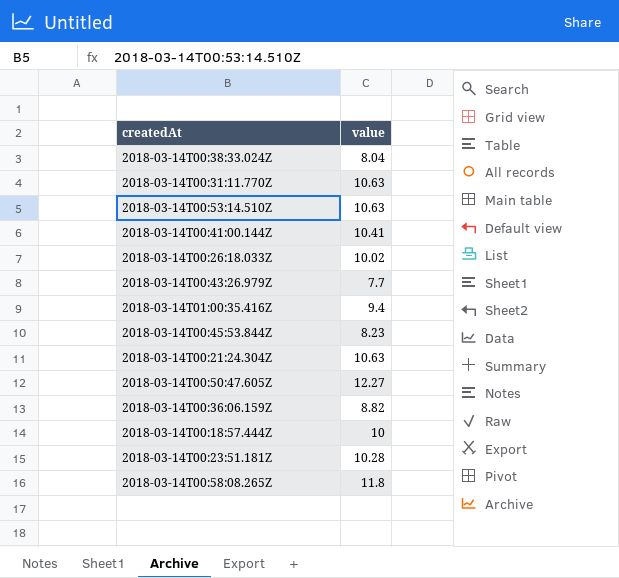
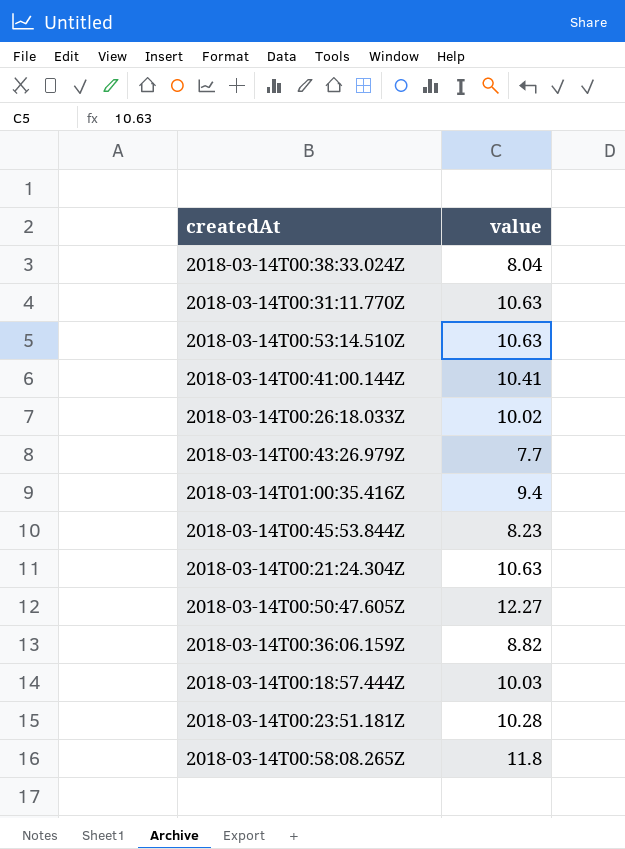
2018-03-14T00:18:57.444Z | value: 10 -> 10.03

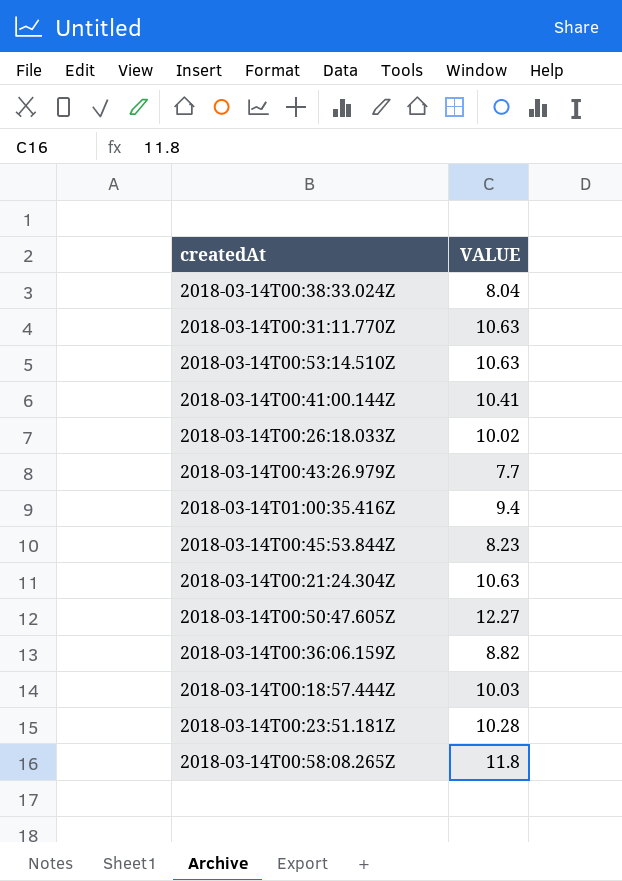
column name: value -> VALUE

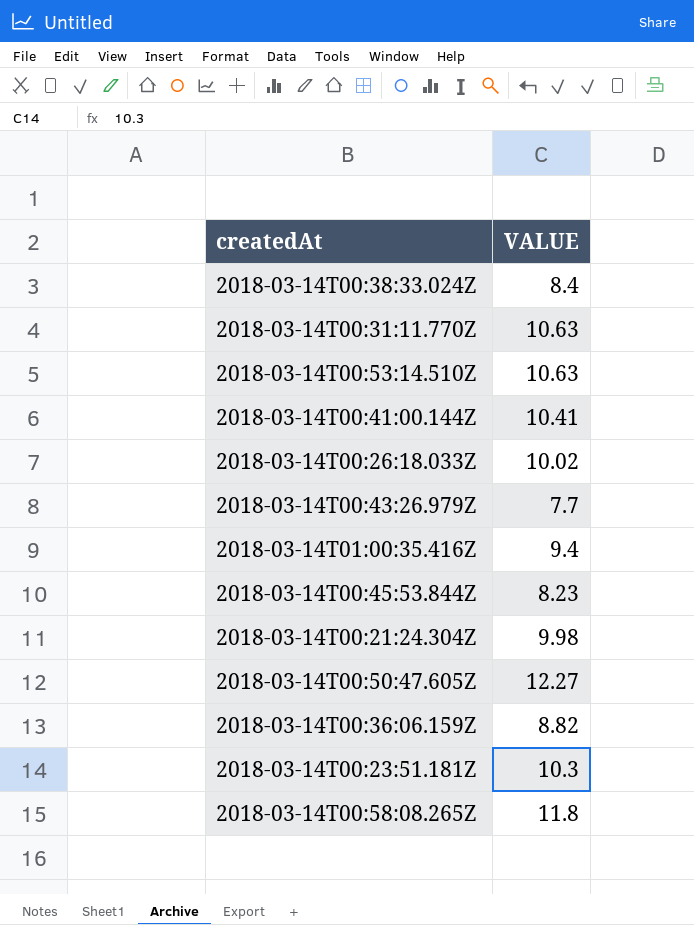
row 2018-03-14T00:18:57.444Z: 10.03 -> none
2018-03-14T00:38:33.024Z | VALUE: 8.04 -> 8.4
2018-03-14T00:21:24.304Z | VALUE: 10.63 -> 9.98
2018-03-14T00:23:51.181Z | VALUE: 10.28 -> 10.3

